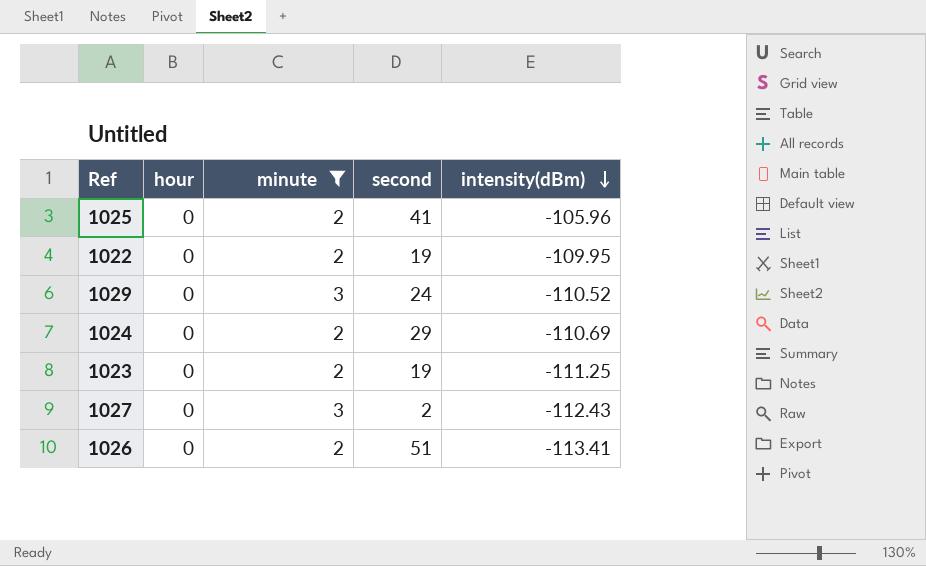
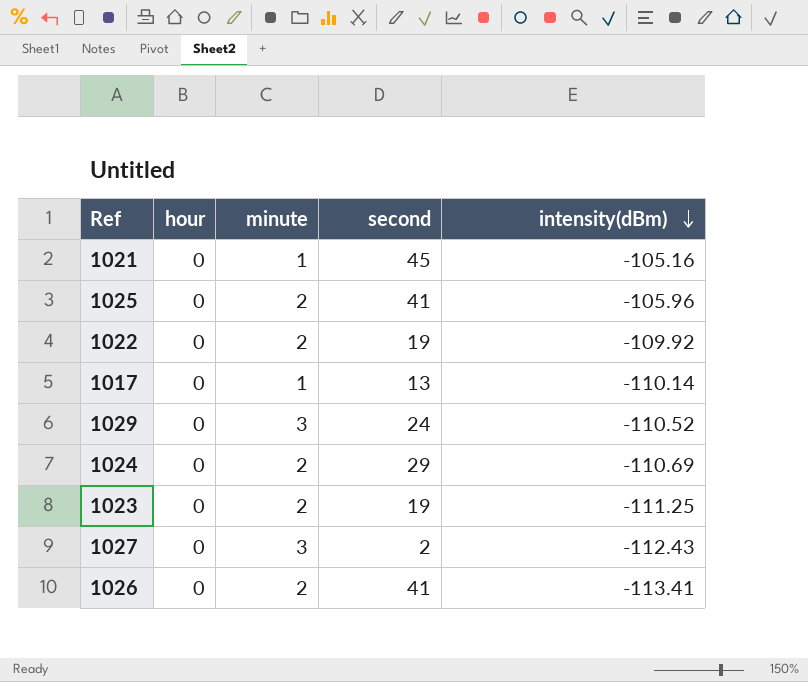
filter: minute != 1 -> none
1022 | intensity(dBm): -109.95 -> -109.92
1026 | second: 51 -> 41

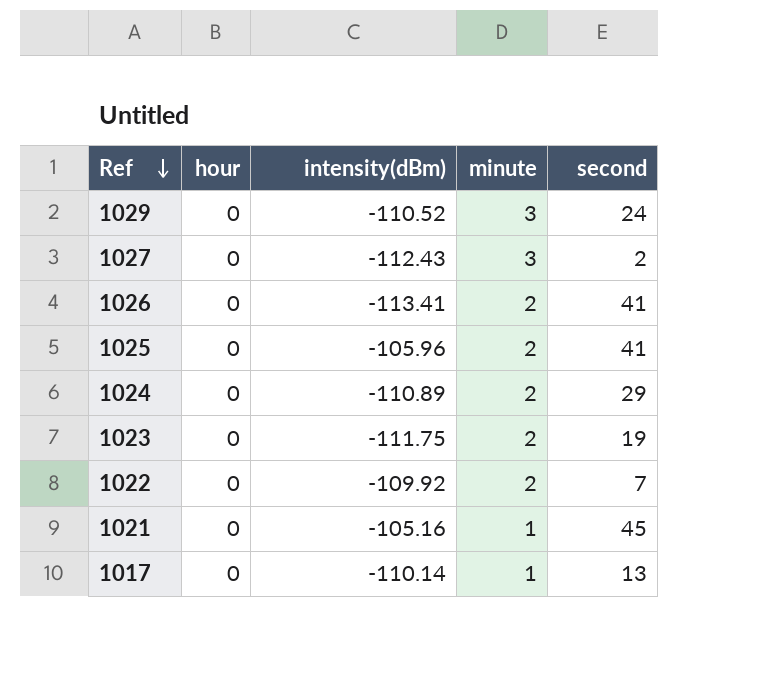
row order: intensity(dBm) descending -> Ref descending
column intensity(dBm) | position: 5 -> 3
1024 | intensity(dBm): -110.69 -> -110.89
1023 | intensity(dBm): -111.25 -> -111.75
1022 | second: 19 -> 7

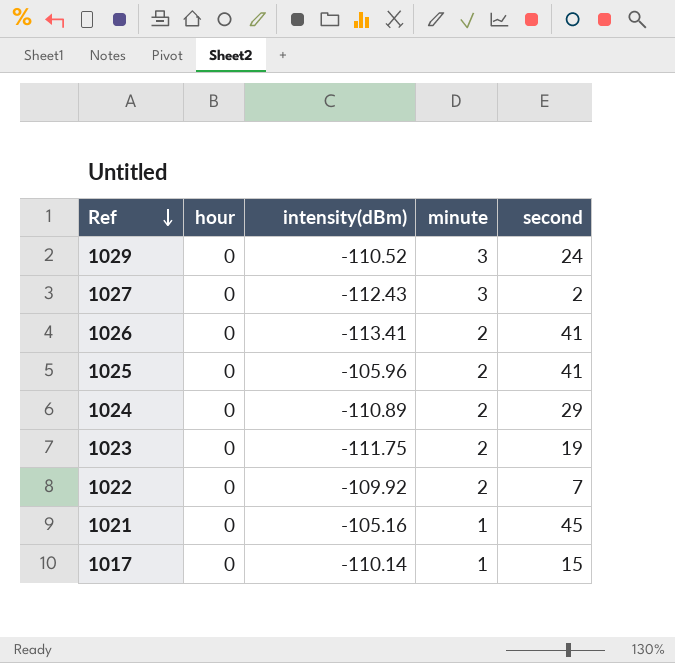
1017 | second: 13 -> 15

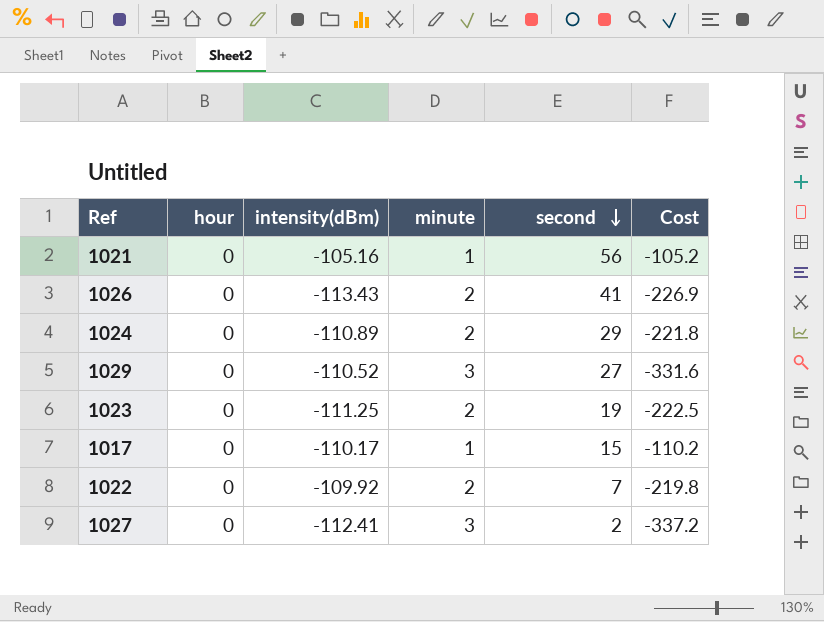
row order: Ref descending -> second descending
column Cost | formula: none -> [intensity(dBm)] * [minute]
row 1025: 0 | -105.96 | 2 | 41 -> none
1021 | second: 45 -> 56
1026 | intensity(dBm): -113.41 -> -113.43
1029 | second: 24 -> 27
1023 | intensity(dBm): -111.75 -> -111.25
1017 | intensity(dBm): -110.14 -> -110.17
1027 | intensity(dBm): -112.43 -> -112.41

